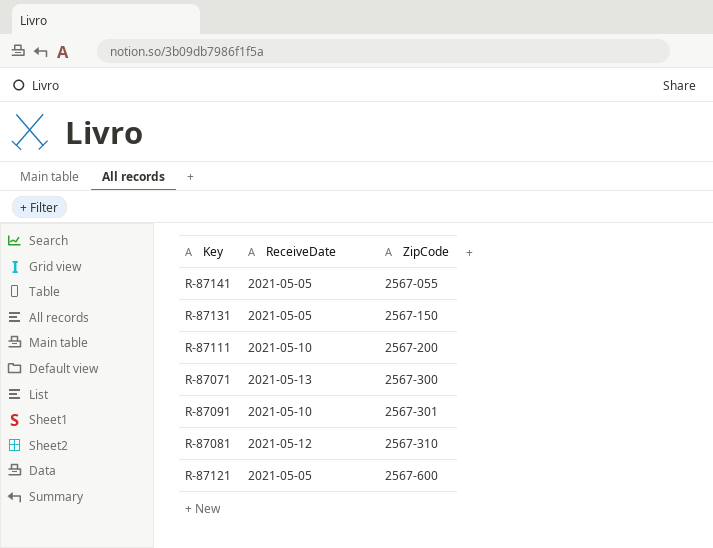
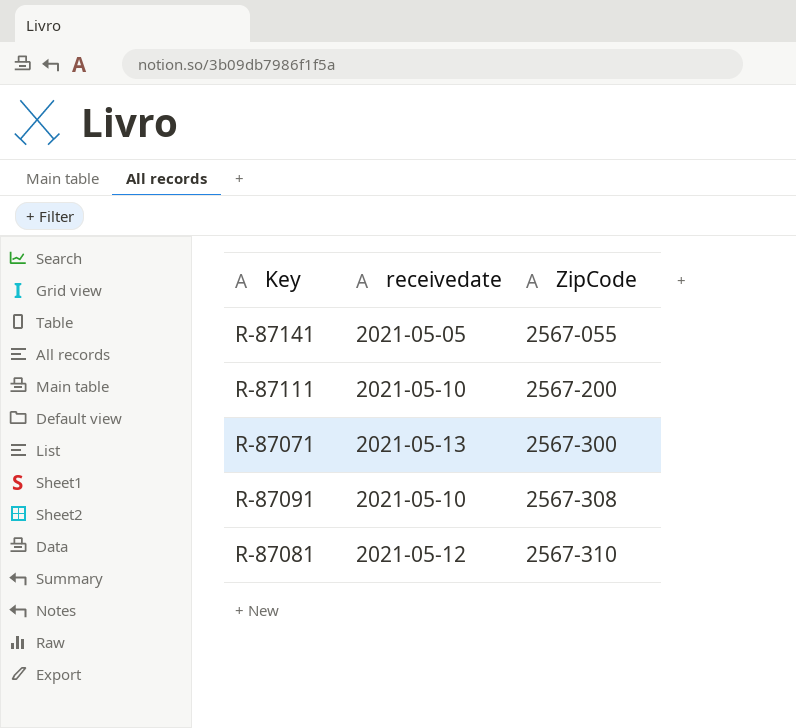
column name: ReceiveDate -> receivedate
row R-87131: 2021-05-05 | 2567-150 -> none
row R-87121: 2021-05-05 | 2567-600 -> none
R-87091 | ZipCode: 2567-301 -> 2567-308

